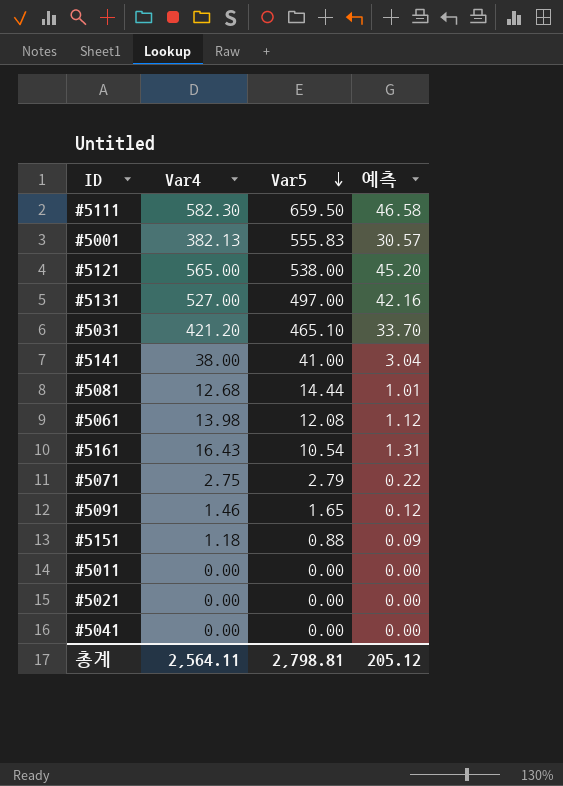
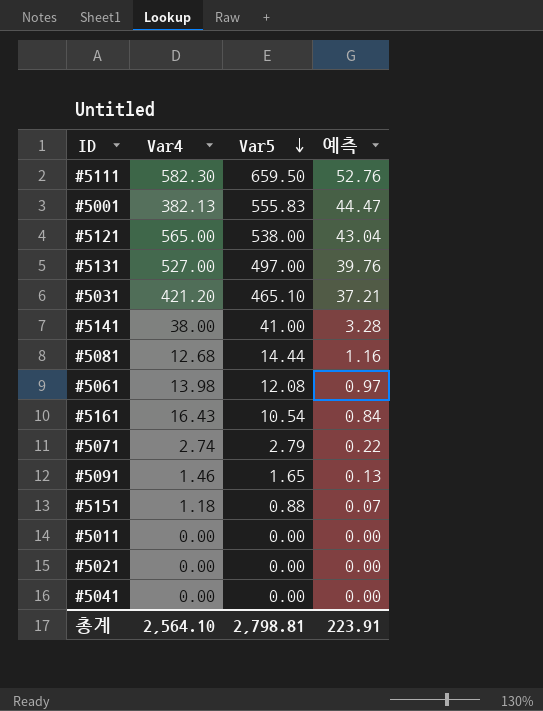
column 예측 | formula: [Var4] * 0.08 -> [Var5] * 0.08
#5071 | Var4: 2.75 -> 2.74
총계 | Var4: 2,564.11 -> 2,564.10
총계 | 예측: 205.12 -> 223.91

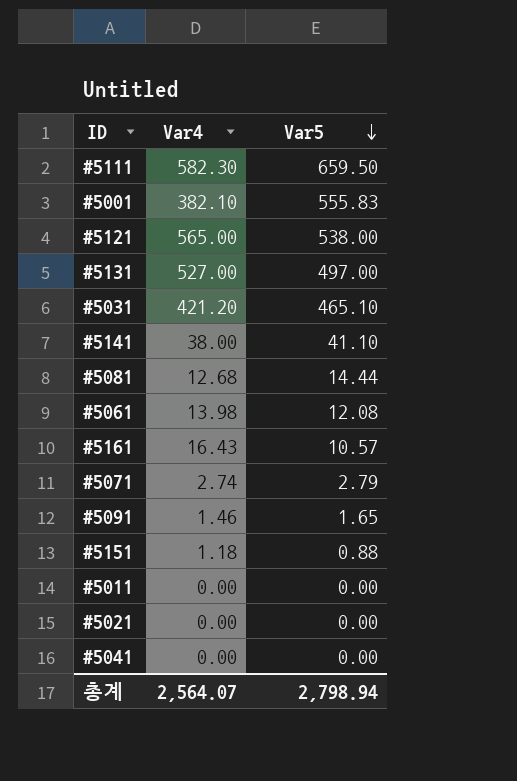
column 예측 | formula: [Var5] * 0.08 -> none
#5001 | Var4: 382.13 -> 382.10
#5141 | Var5: 41.00 -> 41.10
#5161 | Var5: 10.54 -> 10.57
총계 | Var4: 2,564.10 -> 2,564.07
총계 | Var5: 2,798.81 -> 2,798.94

